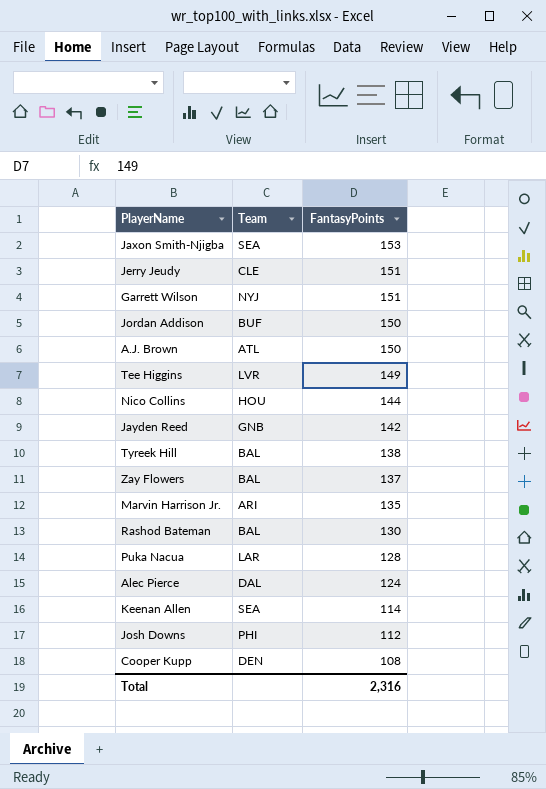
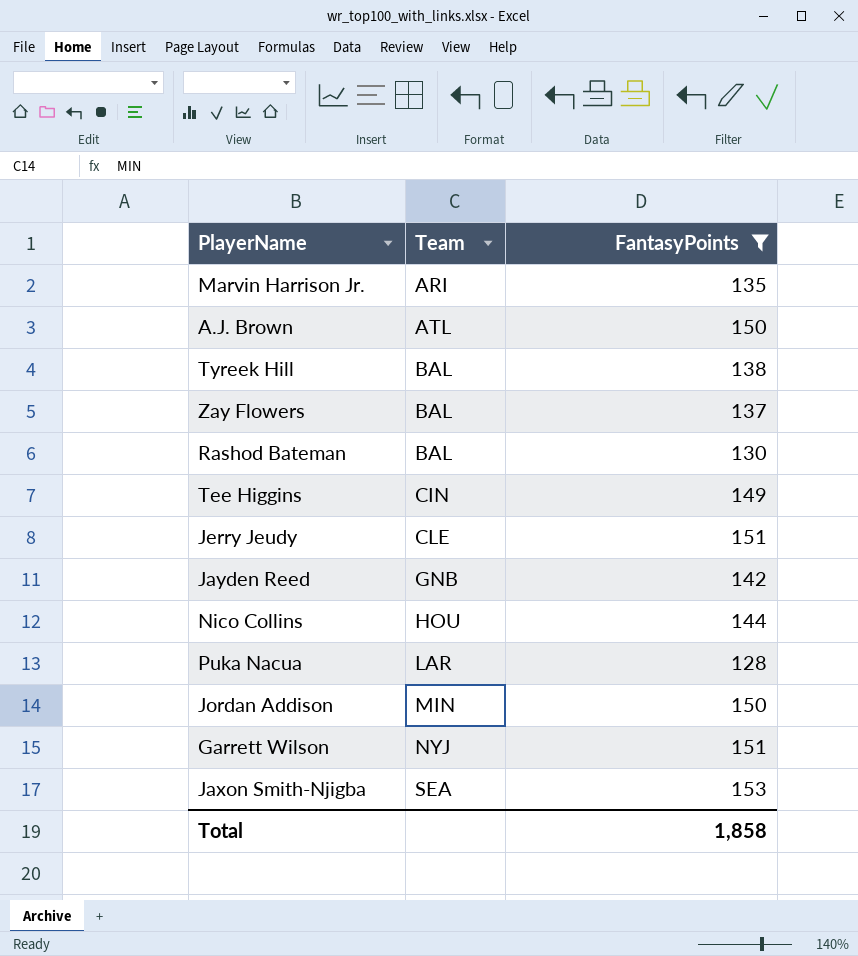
filter: none -> FantasyPoints >= 128
row order: FantasyPoints descending -> Team ascending
Tee Higgins | Team: LVR -> CIN
Jordan Addison | Team: BUF -> MIN
Total | FantasyPoints: 2,316 -> 1,858

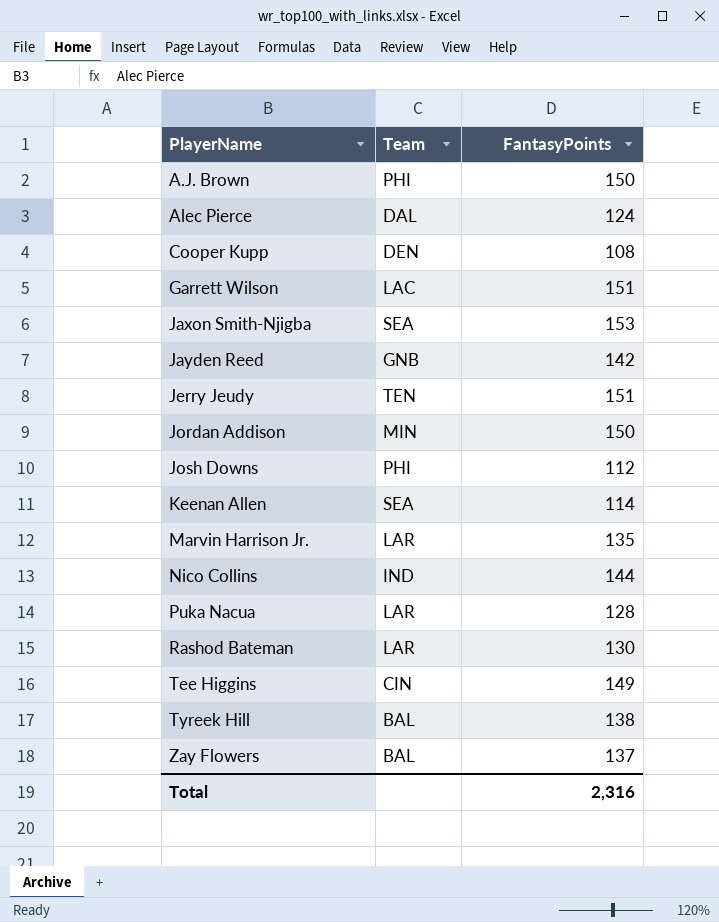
filter: FantasyPoints >= 128 -> none
row order: Team ascending -> PlayerName ascending
A.J. Brown | Team: ATL -> PHI
Garrett Wilson | Team: NYJ -> LAC
Jerry Jeudy | Team: CLE -> TEN
Marvin Harrison Jr. | Team: ARI -> LAR
Nico Collins | Team: HOU -> IND
Rashod Bateman | Team: BAL -> LAR
Total | FantasyPoints: 1,858 -> 2,316

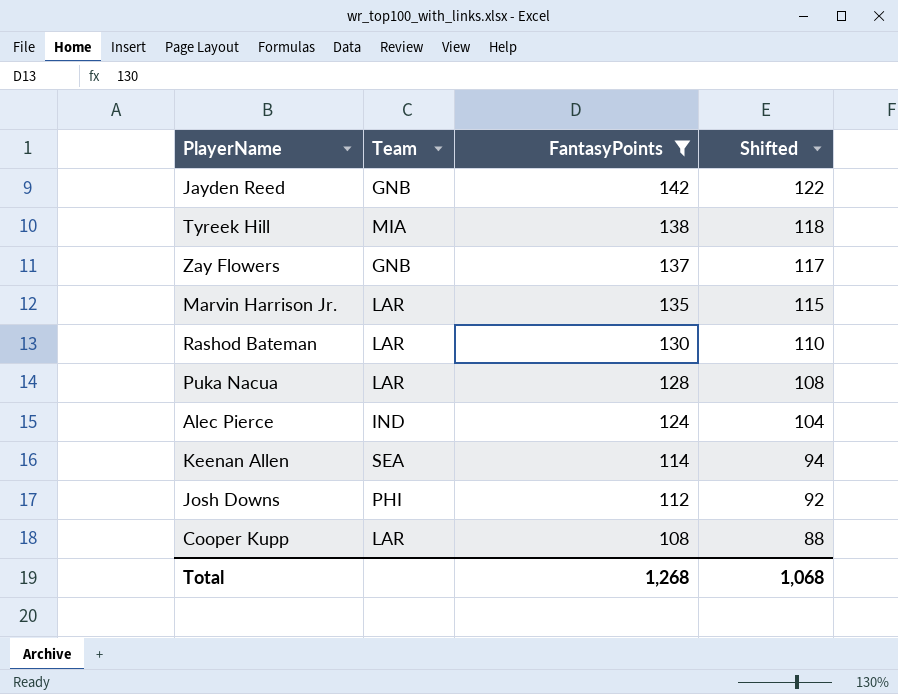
filter: none -> FantasyPoints <= 142
row order: PlayerName ascending -> FantasyPoints descending
column Shifted | formula: none -> [FantasyPoints] - 20
Tyreek Hill | Team: BAL -> MIA
Zay Flowers | Team: BAL -> GNB
Alec Pierce | Team: DAL -> IND
Cooper Kupp | Team: DEN -> LAR
Total | FantasyPoints: 2,316 -> 1,268

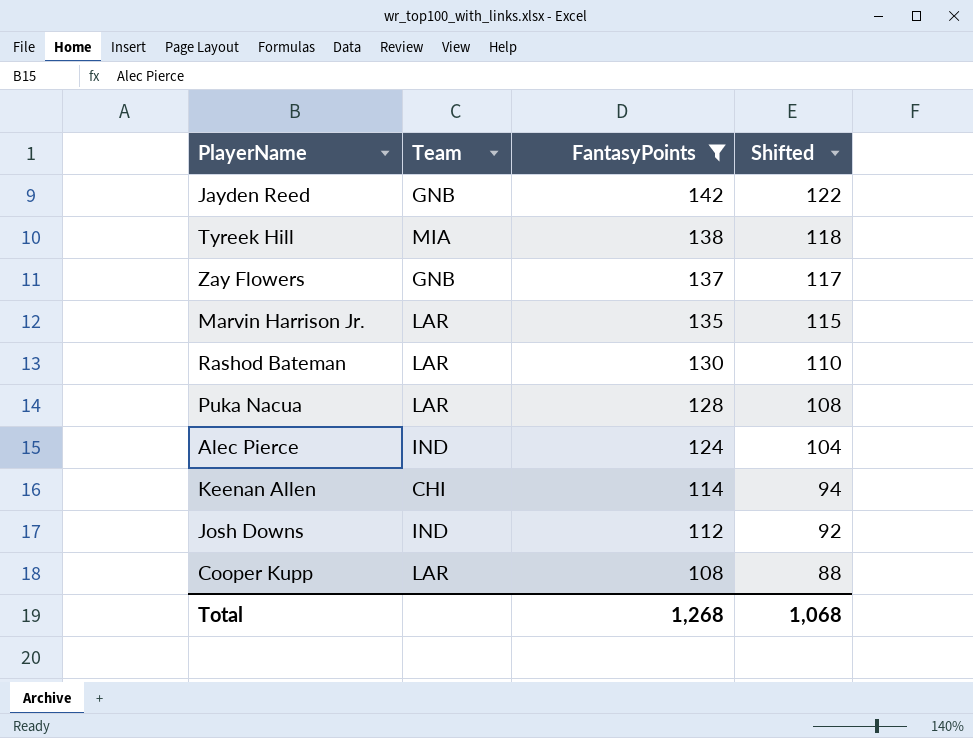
Keenan Allen | Team: SEA -> CHI
Josh Downs | Team: PHI -> IND

